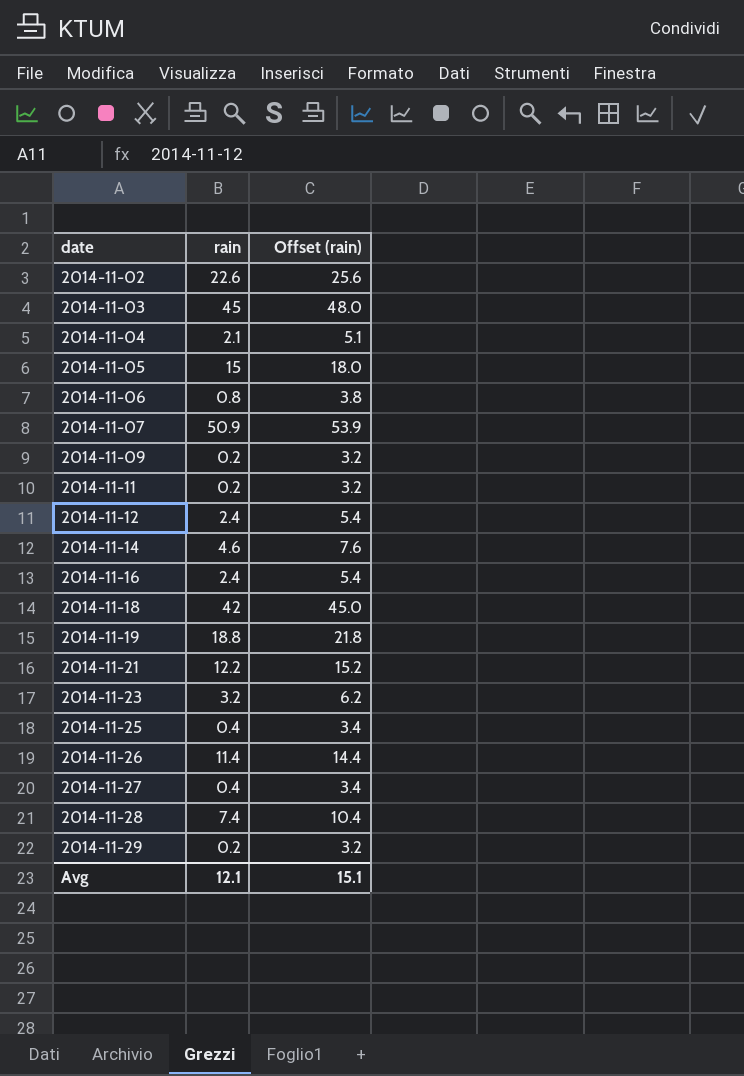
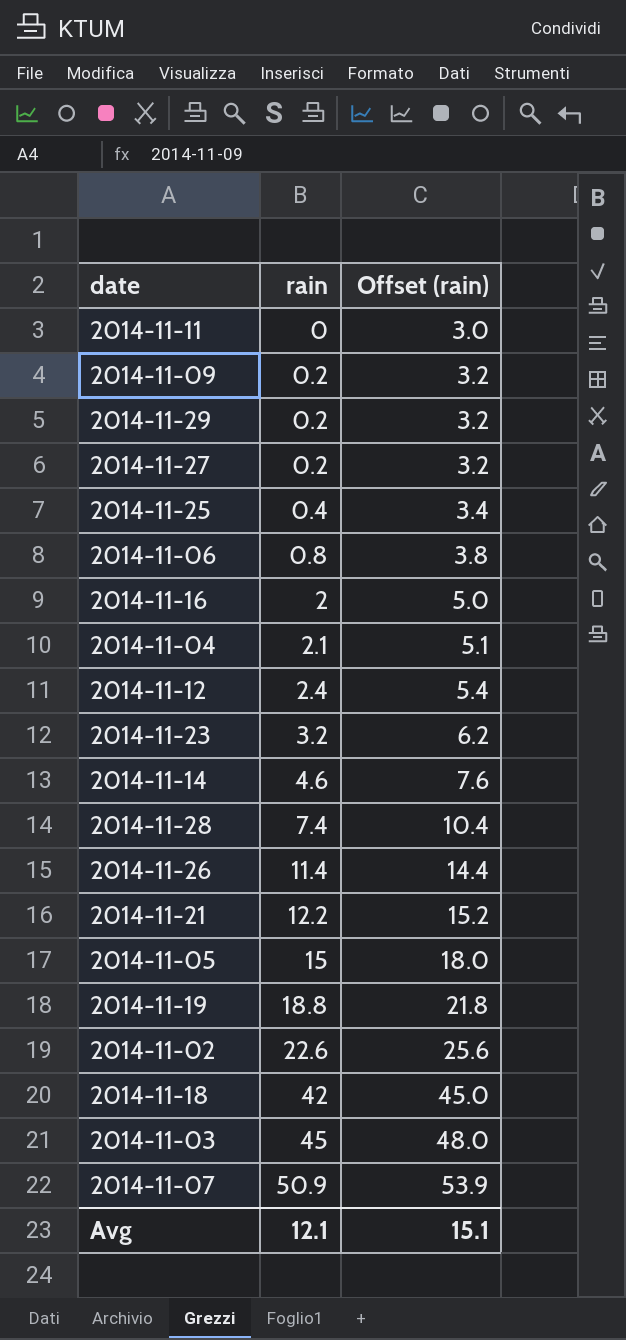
row order: date ascending -> rain ascending
2014-11-11 | rain: 0.2 -> 0
2014-11-11 | Offset (rain): 3.2 -> 3.0
2014-11-27 | rain: 0.4 -> 0.2
2014-11-27 | Offset (rain): 3.4 -> 3.2
2014-11-16 | rain: 2.4 -> 2
2014-11-16 | Offset (rain): 5.4 -> 5.0

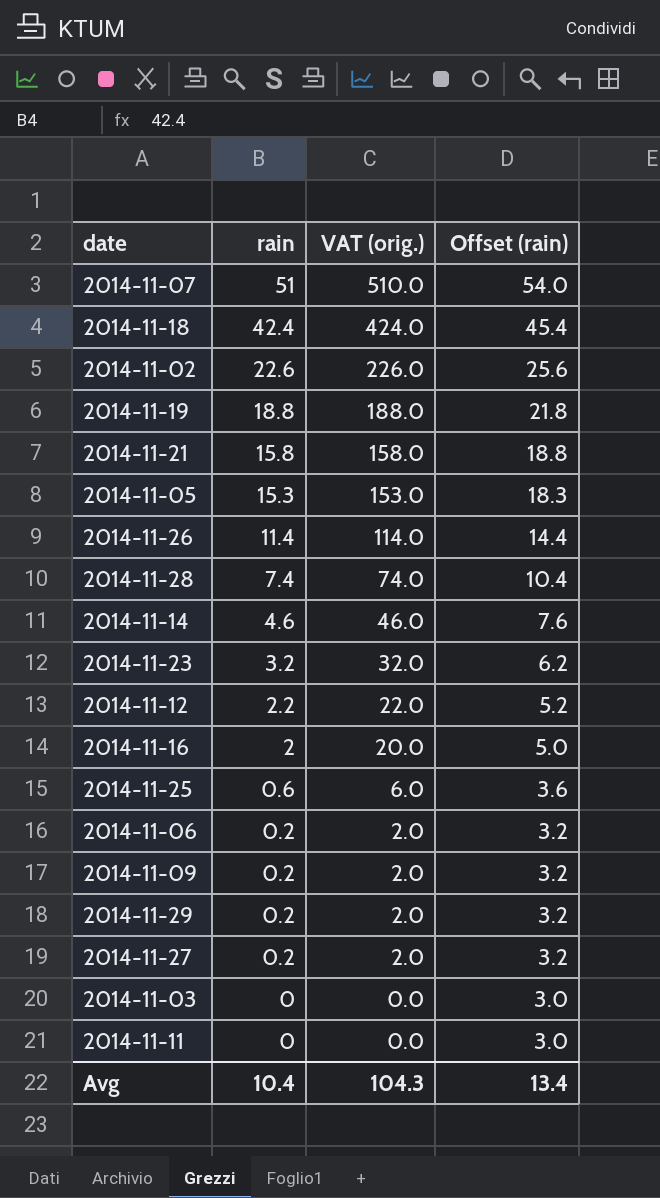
row order: rain ascending -> rain descending
column VAT (orig.) | formula: none -> [rain] * 10
row 2014-11-04: 2.1 | 5.1 -> none
2014-11-07 | rain: 50.9 -> 51
2014-11-07 | Offset (rain): 53.9 -> 54.0
2014-11-18 | rain: 42 -> 42.4
2014-11-18 | Offset (rain): 45.0 -> 45.4
2014-11-21 | rain: 12.2 -> 15.8
2014-11-21 | Offset (rain): 15.2 -> 18.8
2014-11-05 | rain: 15 -> 15.3
2014-11-05 | Offset (rain): 18.0 -> 18.3
2014-11-12 | rain: 2.4 -> 2.2
2014-11-12 | Offset (rain): 5.4 -> 5.2
2014-11-25 | rain: 0.4 -> 0.6
2014-11-25 | Offset (rain): 3.4 -> 3.6
2014-11-06 | rain: 0.8 -> 0.2
2014-11-06 | Offset (rain): 3.8 -> 3.2
2014-11-03 | rain: 45 -> 0
2014-11-03 | Offset (rain): 48.0 -> 3.0
Avg | rain: 12.1 -> 10.4
Avg | Offset (rain): 15.1 -> 13.4

